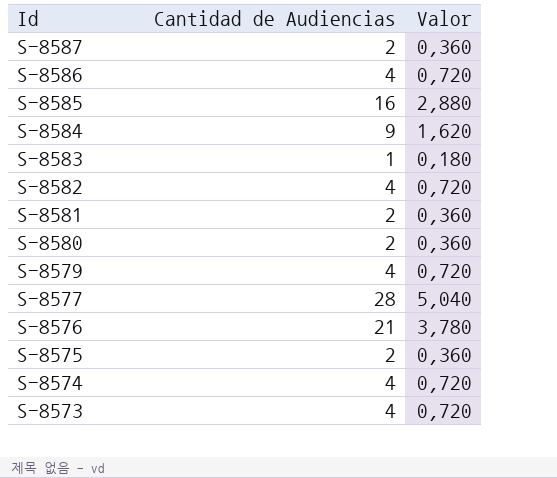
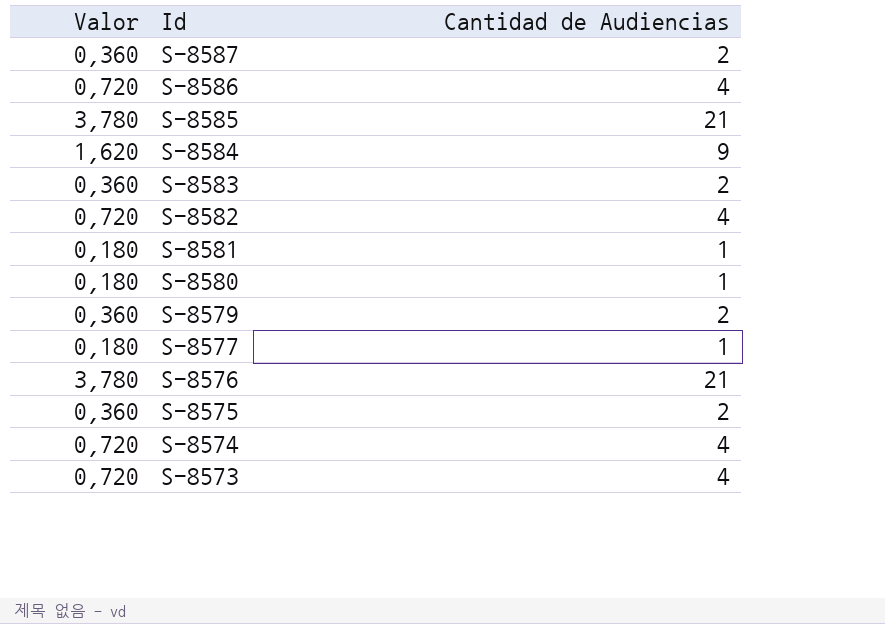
column Valor | position: 3 -> 1
S-8585 | Valor: 2,880 -> 3,780
S-8585 | Cantidad de Audiencias: 16 -> 21
S-8583 | Valor: 0,180 -> 0,360
S-8583 | Cantidad de Audiencias: 1 -> 2
S-8581 | Valor: 0,360 -> 0,180
S-8581 | Cantidad de Audiencias: 2 -> 1
S-8580 | Valor: 0,360 -> 0,180
S-8580 | Cantidad de Audiencias: 2 -> 1
S-8579 | Valor: 0,720 -> 0,360
S-8579 | Cantidad de Audiencias: 4 -> 2
S-8577 | Valor: 5,040 -> 0,180
S-8577 | Cantidad de Audiencias: 28 -> 1

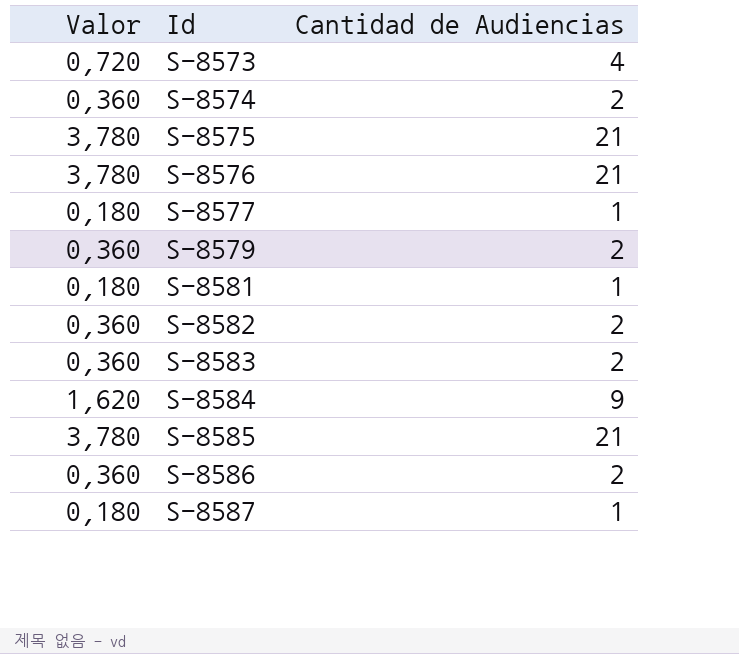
row order: Id descending -> Id ascending
row S-8580: 0,180 | 1 -> none
S-8574 | Valor: 0,720 -> 0,360
S-8574 | Cantidad de Audiencias: 4 -> 2
S-8575 | Valor: 0,360 -> 3,780
S-8575 | Cantidad de Audiencias: 2 -> 21
S-8582 | Valor: 0,720 -> 0,360
S-8582 | Cantidad de Audiencias: 4 -> 2
S-8586 | Valor: 0,720 -> 0,360
S-8586 | Cantidad de Audiencias: 4 -> 2
S-8587 | Valor: 0,360 -> 0,180
S-8587 | Cantidad de Audiencias: 2 -> 1

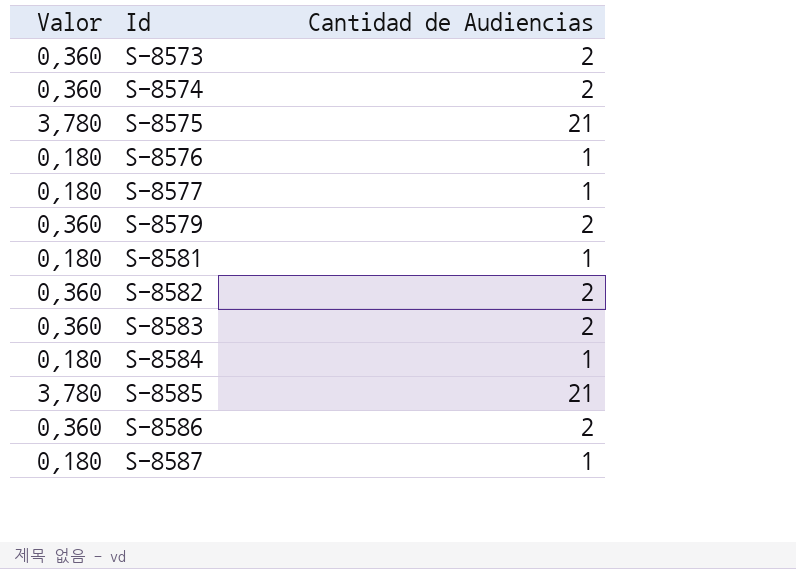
S-8573 | Valor: 0,720 -> 0,360
S-8573 | Cantidad de Audiencias: 4 -> 2
S-8576 | Valor: 3,780 -> 0,180
S-8576 | Cantidad de Audiencias: 21 -> 1
S-8584 | Valor: 1,620 -> 0,180
S-8584 | Cantidad de Audiencias: 9 -> 1

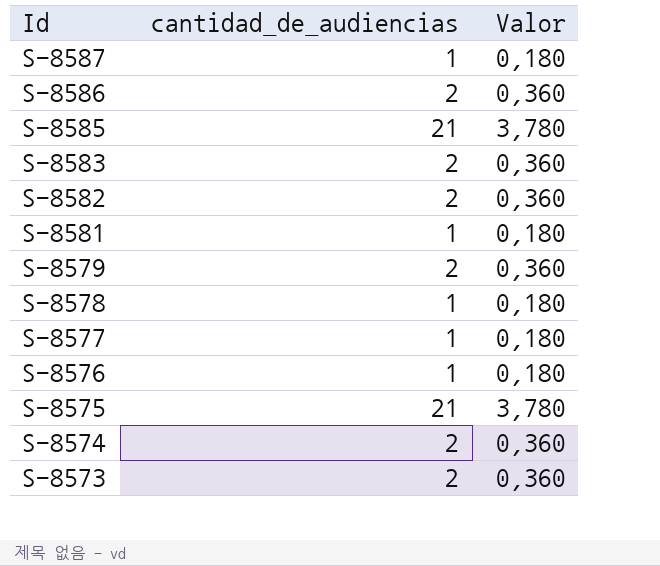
row order: Id ascending -> Id descending
column name: Cantidad de Audiencias -> cantidad_de_audiencias
column Valor | position: 1 -> 3
row S-8584: 0,180 | 1 -> none
row S-8578: none -> 1 | 0,180

